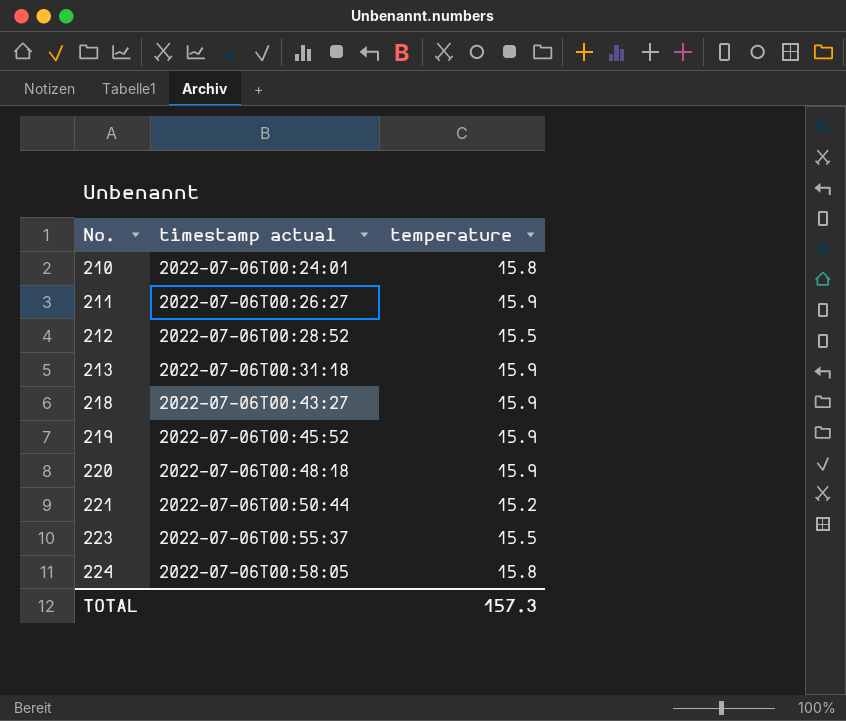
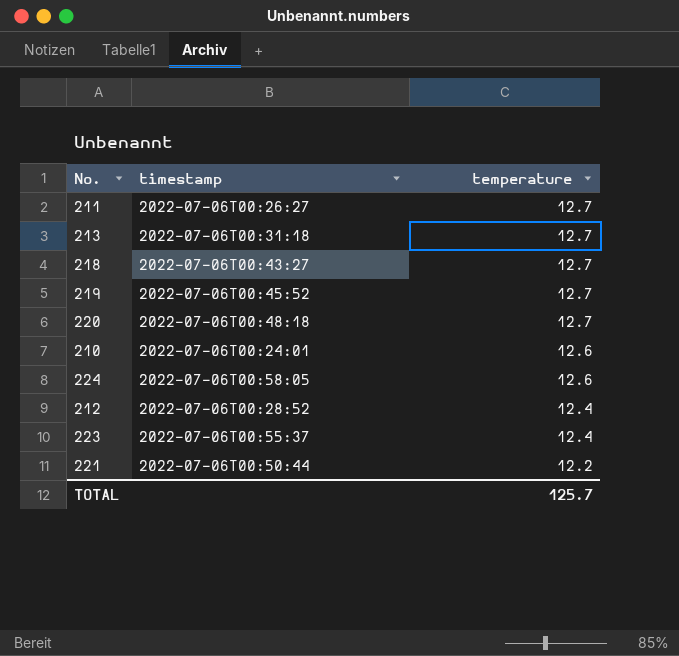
row order: No. ascending -> temperature descending
column name: timestamp actual -> timestamp
211 | temperature: 15.9 -> 12.7
213 | temperature: 15.9 -> 12.7
218 | temperature: 15.9 -> 12.7
219 | temperature: 15.9 -> 12.7
220 | temperature: 15.9 -> 12.7
210 | temperature: 15.8 -> 12.6
224 | temperature: 15.8 -> 12.6
212 | temperature: 15.5 -> 12.4
223 | temperature: 15.5 -> 12.4
221 | temperature: 15.2 -> 12.2
TOTAL | temperature: 157.3 -> 125.7

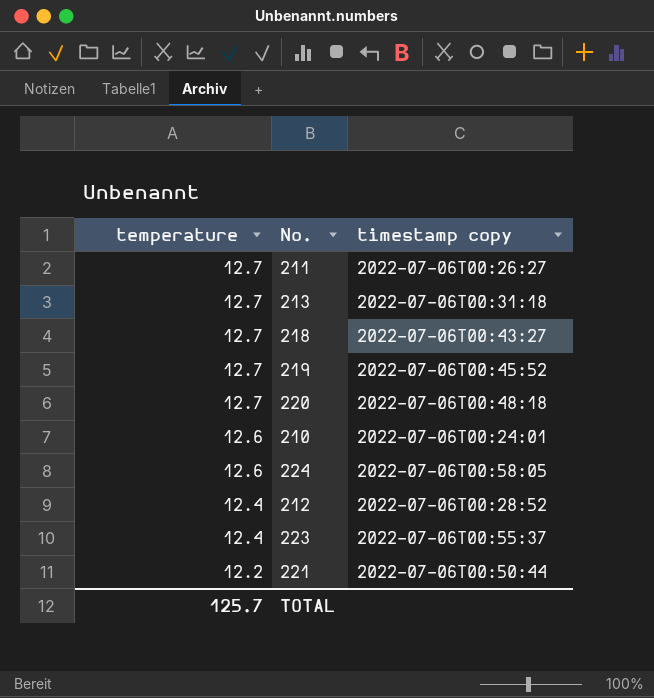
column temperature | position: 3 -> 1
column name: timestamp -> timestamp copy

